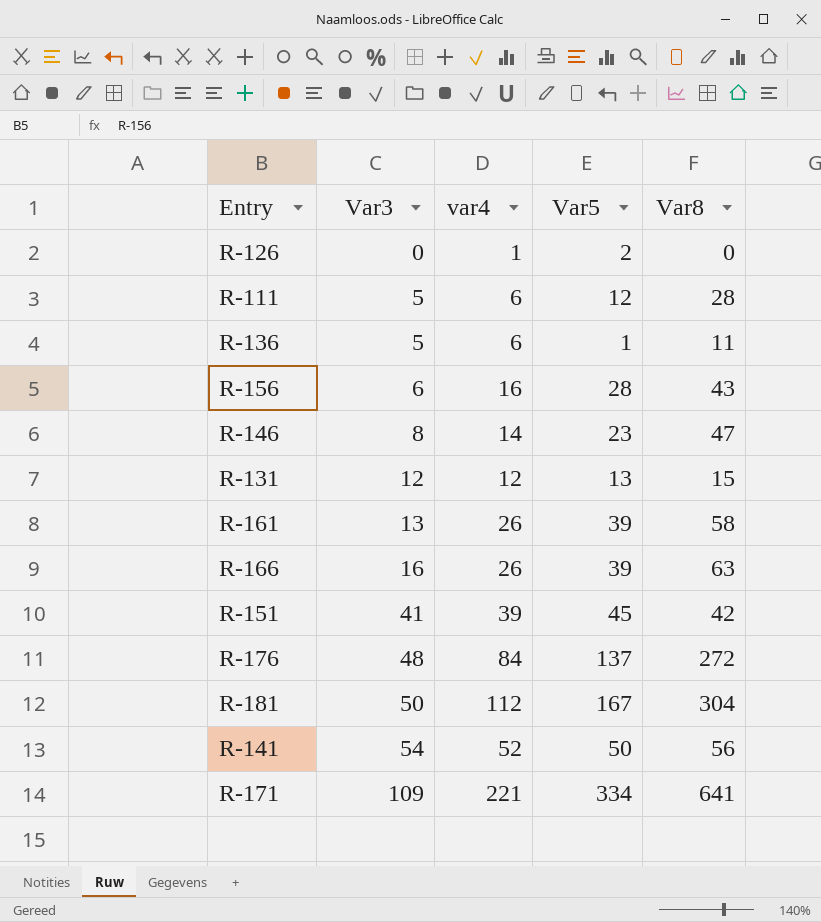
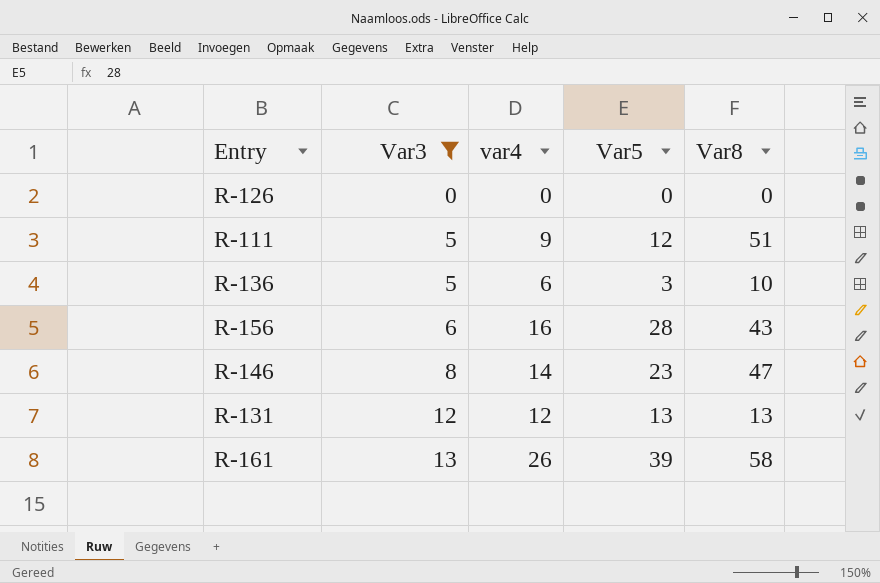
filter: none -> Var3 <= 13
R-126 | var4: 1 -> 0
R-126 | Var5: 2 -> 0
R-111 | var4: 6 -> 9
R-111 | Var8: 28 -> 51
R-136 | Var5: 1 -> 3
R-136 | Var8: 11 -> 10
R-131 | Var8: 15 -> 13

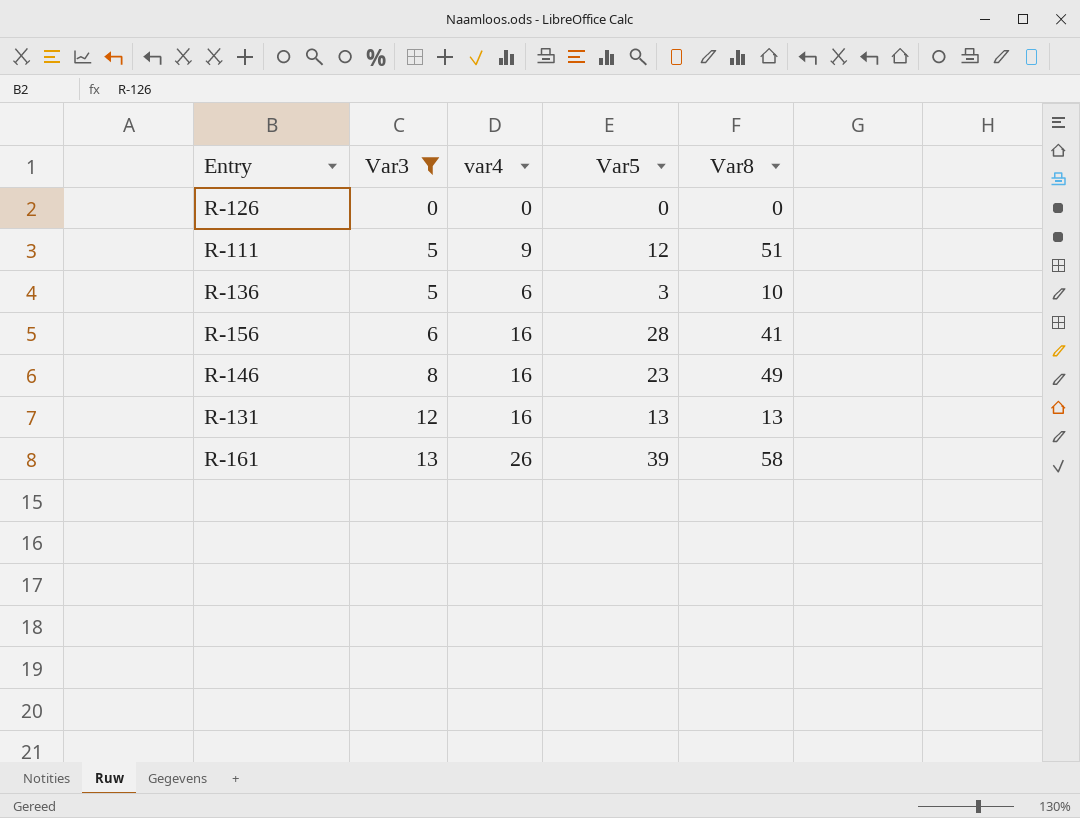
R-156 | Var8: 43 -> 41
R-146 | var4: 14 -> 16
R-146 | Var8: 47 -> 49
R-131 | var4: 12 -> 16

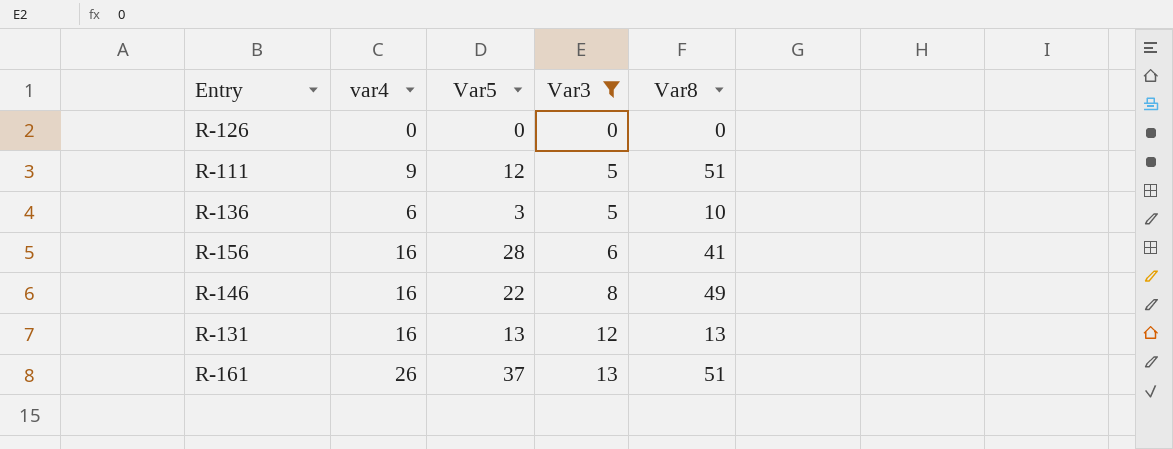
column Var3 | position: 2 -> 4
R-146 | Var5: 23 -> 22
R-161 | Var5: 39 -> 37
R-161 | Var8: 58 -> 51

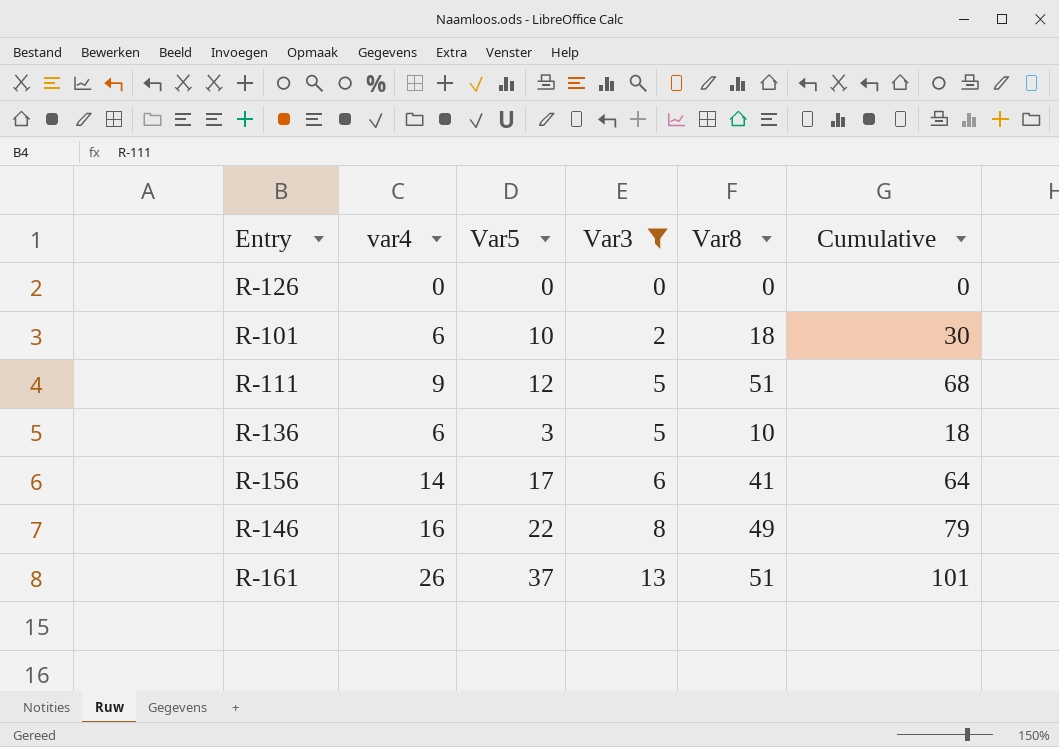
column Cumulative | formula: none -> [Var5] + [Var3] + [Var8]
row R-131: 16 | 13 | 12 | 13 -> none
row R-101: none -> 6 | 10 | 2 | 18 | 30
R-156 | var4: 16 -> 14
R-156 | Var5: 28 -> 17

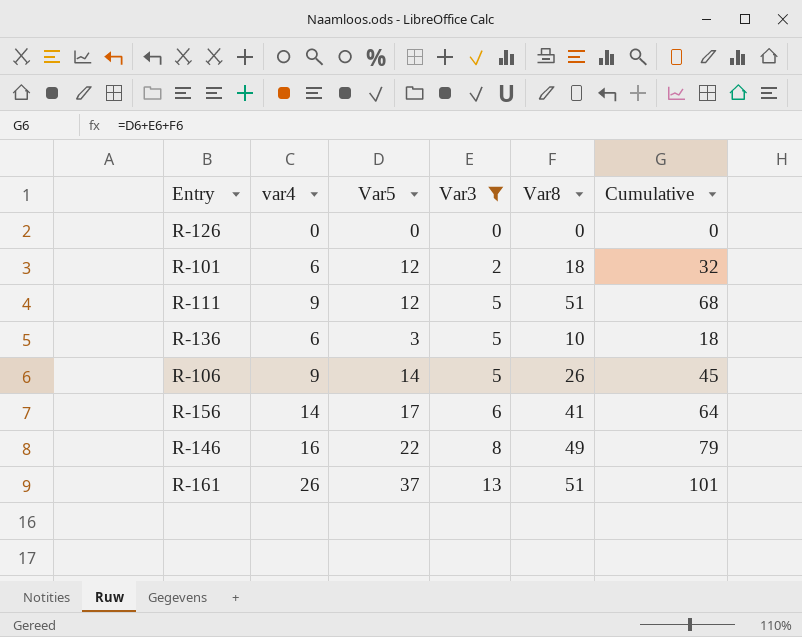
R-101 | Var5: 10 -> 12
R-101 | Cumulative: 30 -> 32
row R-106: none -> 9 | 14 | 5 | 26 | 45

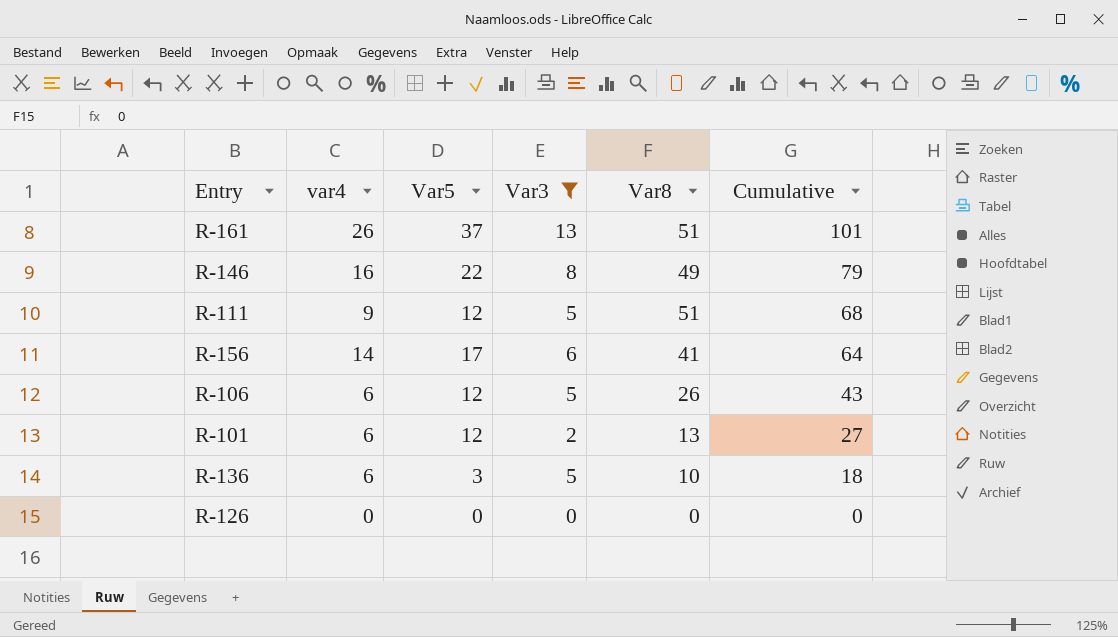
row order: Var3 ascending -> Cumulative descending
R-106 | var4: 9 -> 6
R-106 | Var5: 14 -> 12
R-106 | Cumulative: 45 -> 43
R-101 | Var8: 18 -> 13
R-101 | Cumulative: 32 -> 27

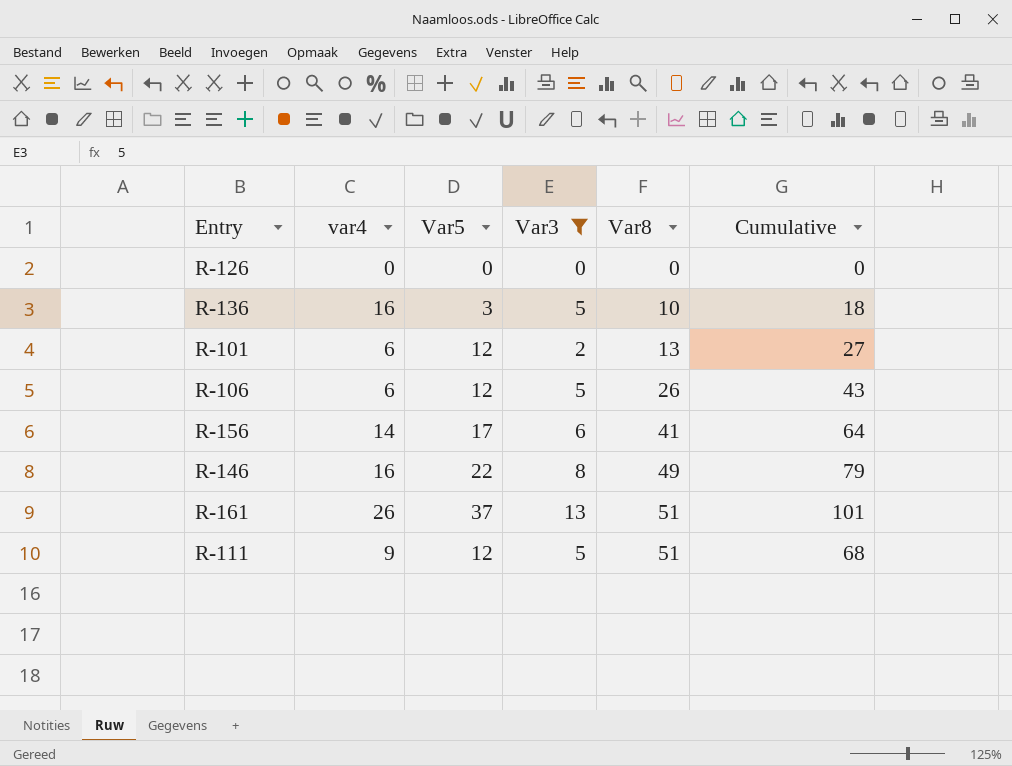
row order: Cumulative descending -> Var8 ascending
R-136 | var4: 6 -> 16

